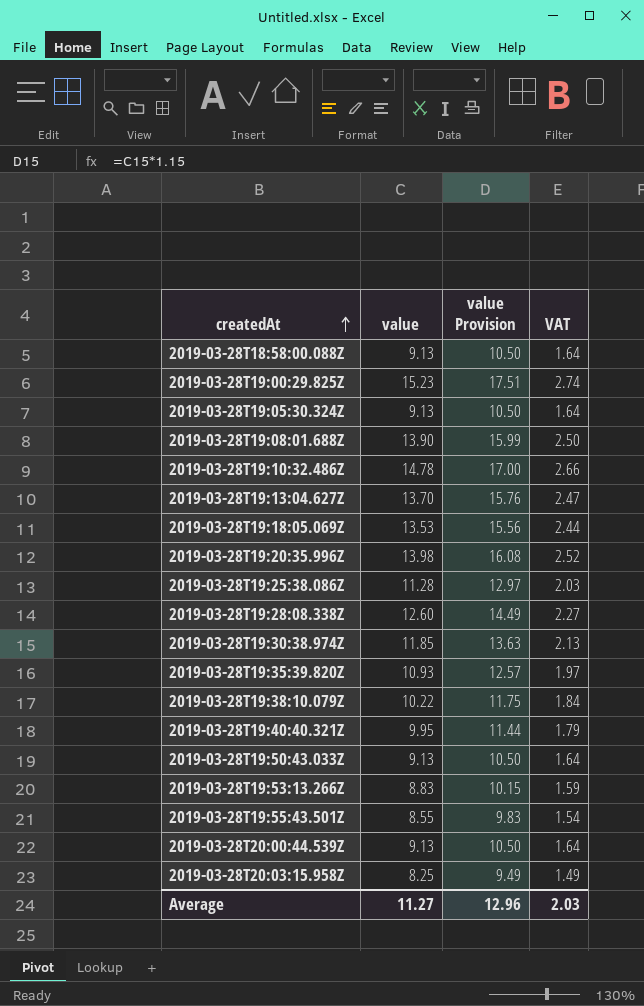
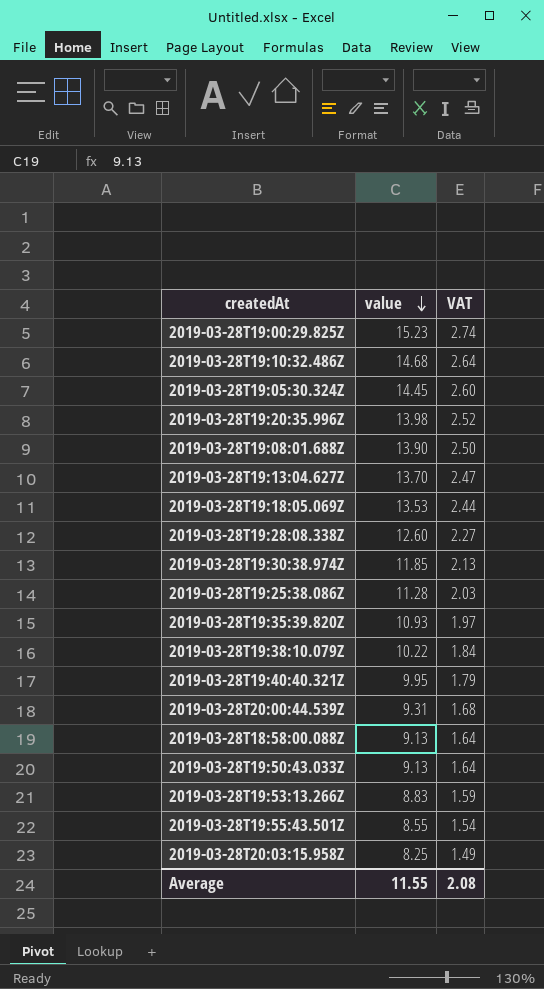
row order: createdAt ascending -> value descending
column value Provision | formula: [value] * 1.15 -> none
2019-03-28T19:10:32.486Z | value: 14.78 -> 14.68
2019-03-28T19:10:32.486Z | VAT: 2.66 -> 2.64
2019-03-28T19:05:30.324Z | value: 9.13 -> 14.45
2019-03-28T19:05:30.324Z | VAT: 1.64 -> 2.60
2019-03-28T20:00:44.539Z | value: 9.13 -> 9.31
2019-03-28T20:00:44.539Z | VAT: 1.64 -> 1.68
Average | value: 11.27 -> 11.55
Average | VAT: 2.03 -> 2.08

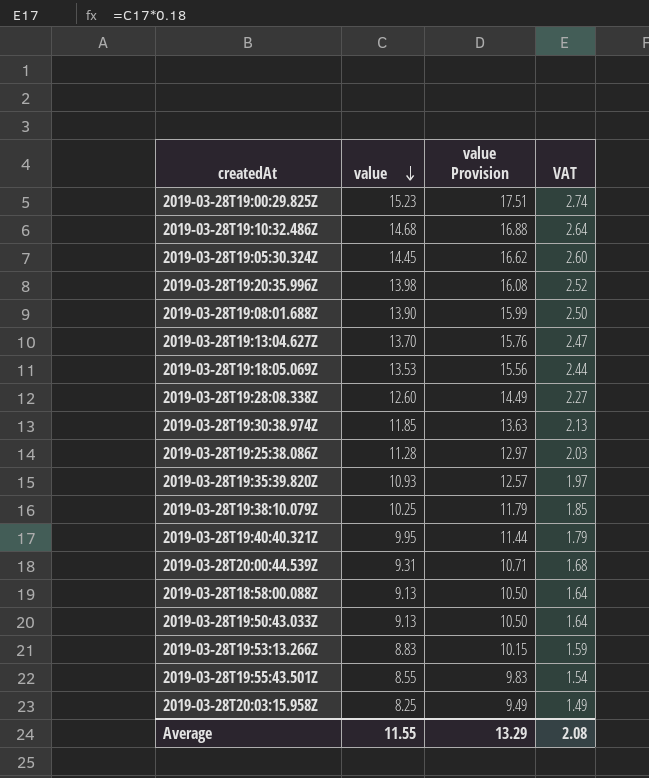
column value Provision | formula: none -> [value] * 1.15
2019-03-28T19:38:10.079Z | value: 10.22 -> 10.25
2019-03-28T19:38:10.079Z | VAT: 1.84 -> 1.85

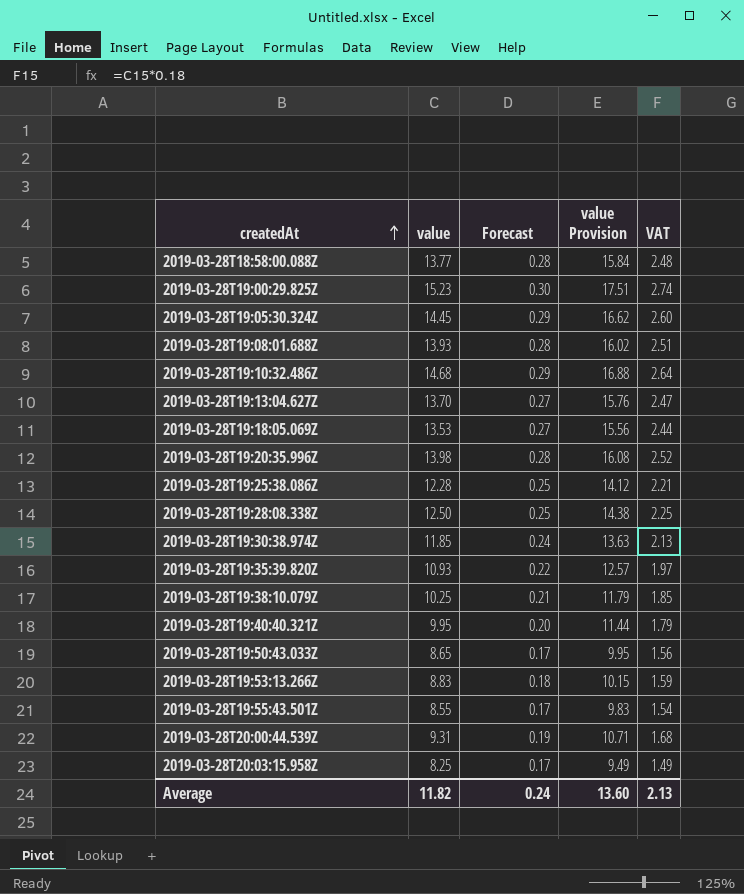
row order: value descending -> createdAt ascending
column Forecast | formula: none -> [value] * 0.02
2019-03-28T18:58:00.088Z | value: 9.13 -> 13.77
2019-03-28T18:58:00.088Z | value Provision: 10.50 -> 15.84
2019-03-28T18:58:00.088Z | VAT: 1.64 -> 2.48
2019-03-28T19:08:01.688Z | value: 13.90 -> 13.93
2019-03-28T19:08:01.688Z | value Provision: 15.99 -> 16.02
2019-03-28T19:08:01.688Z | VAT: 2.50 -> 2.51
2019-03-28T19:25:38.086Z | value: 11.28 -> 12.28
2019-03-28T19:25:38.086Z | value Provision: 12.97 -> 14.12
2019-03-28T19:25:38.086Z | VAT: 2.03 -> 2.21
2019-03-28T19:28:08.338Z | value: 12.60 -> 12.50
2019-03-28T19:28:08.338Z | value Provision: 14.49 -> 14.38
2019-03-28T19:28:08.338Z | VAT: 2.27 -> 2.25
2019-03-28T19:50:43.033Z | value: 9.13 -> 8.65
2019-03-28T19:50:43.033Z | value Provision: 10.50 -> 9.95
2019-03-28T19:50:43.033Z | VAT: 1.64 -> 1.56
Average | value: 11.55 -> 11.82
Average | value Provision: 13.29 -> 13.60
Average | VAT: 2.08 -> 2.13

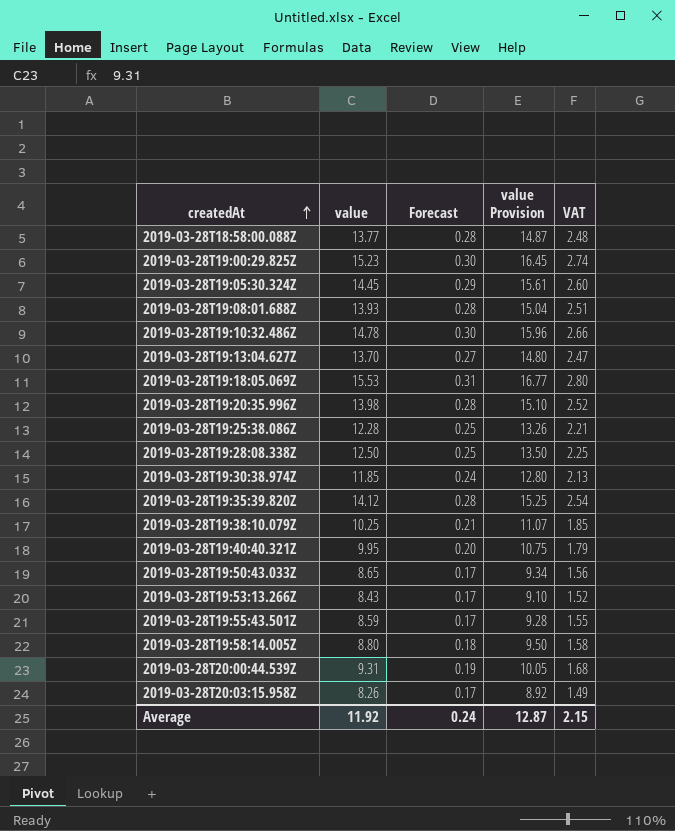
column value Provision | formula: [value] * 1.15 -> [value] * 1.08
2019-03-28T19:10:32.486Z | value: 14.68 -> 14.78
2019-03-28T19:10:32.486Z | Forecast: 0.29 -> 0.30
2019-03-28T19:10:32.486Z | VAT: 2.64 -> 2.66
2019-03-28T19:18:05.069Z | value: 13.53 -> 15.53
2019-03-28T19:18:05.069Z | Forecast: 0.27 -> 0.31
2019-03-28T19:18:05.069Z | VAT: 2.44 -> 2.80
2019-03-28T19:35:39.820Z | value: 10.93 -> 14.12
2019-03-28T19:35:39.820Z | Forecast: 0.22 -> 0.28
2019-03-28T19:35:39.820Z | VAT: 1.97 -> 2.54
2019-03-28T19:53:13.266Z | value: 8.83 -> 8.43
2019-03-28T19:53:13.266Z | Forecast: 0.18 -> 0.17
2019-03-28T19:53:13.266Z | VAT: 1.59 -> 1.52
2019-03-28T19:55:43.501Z | value: 8.55 -> 8.59
2019-03-28T19:55:43.501Z | VAT: 1.54 -> 1.55
row 2019-03-28T19:58:14.005Z: none -> 8.80 | 0.18 | 9.50 | 1.58
2019-03-28T20:03:15.958Z | value: 8.25 -> 8.26
Average | value: 11.82 -> 11.92
Average | value Provision: 13.60 -> 12.87
Average | VAT: 2.13 -> 2.15

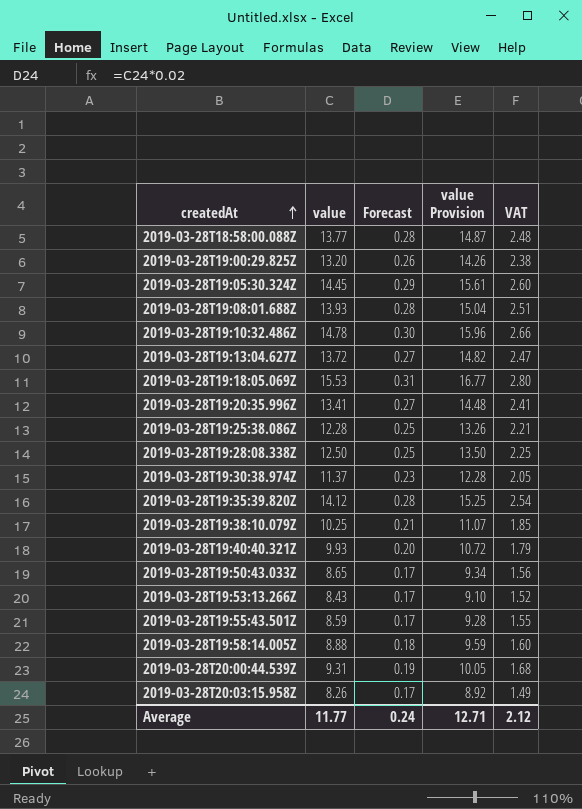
2019-03-28T19:00:29.825Z | value: 15.23 -> 13.20
2019-03-28T19:00:29.825Z | Forecast: 0.30 -> 0.26
2019-03-28T19:00:29.825Z | value Provision: 16.45 -> 14.26
2019-03-28T19:00:29.825Z | VAT: 2.74 -> 2.38
2019-03-28T19:13:04.627Z | value: 13.70 -> 13.72
2019-03-28T19:13:04.627Z | value Provision: 14.80 -> 14.82
2019-03-28T19:20:35.996Z | value: 13.98 -> 13.41
2019-03-28T19:20:35.996Z | Forecast: 0.28 -> 0.27
2019-03-28T19:20:35.996Z | value Provision: 15.10 -> 14.48
2019-03-28T19:20:35.996Z | VAT: 2.52 -> 2.41
2019-03-28T19:30:38.974Z | value: 11.85 -> 11.37
2019-03-28T19:30:38.974Z | Forecast: 0.24 -> 0.23
2019-03-28T19:30:38.974Z | value Provision: 12.80 -> 12.28
2019-03-28T19:30:38.974Z | VAT: 2.13 -> 2.05
2019-03-28T19:40:40.321Z | value: 9.95 -> 9.93
2019-03-28T19:40:40.321Z | value Provision: 10.75 -> 10.72
2019-03-28T19:58:14.005Z | value: 8.80 -> 8.88
2019-03-28T19:58:14.005Z | value Provision: 9.50 -> 9.59
2019-03-28T19:58:14.005Z | VAT: 1.58 -> 1.60
Average | value: 11.92 -> 11.77
Average | value Provision: 12.87 -> 12.71
Average | VAT: 2.15 -> 2.12

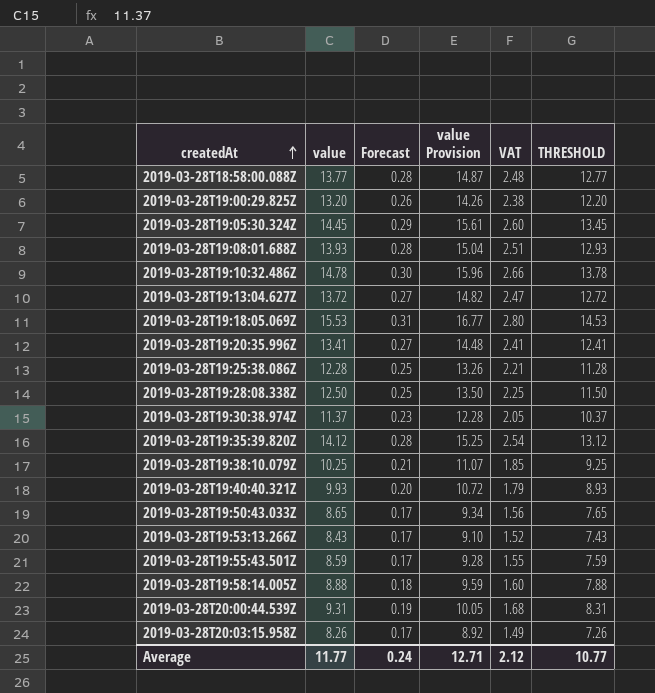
column THRESHOLD | formula: none -> [value] - 1

